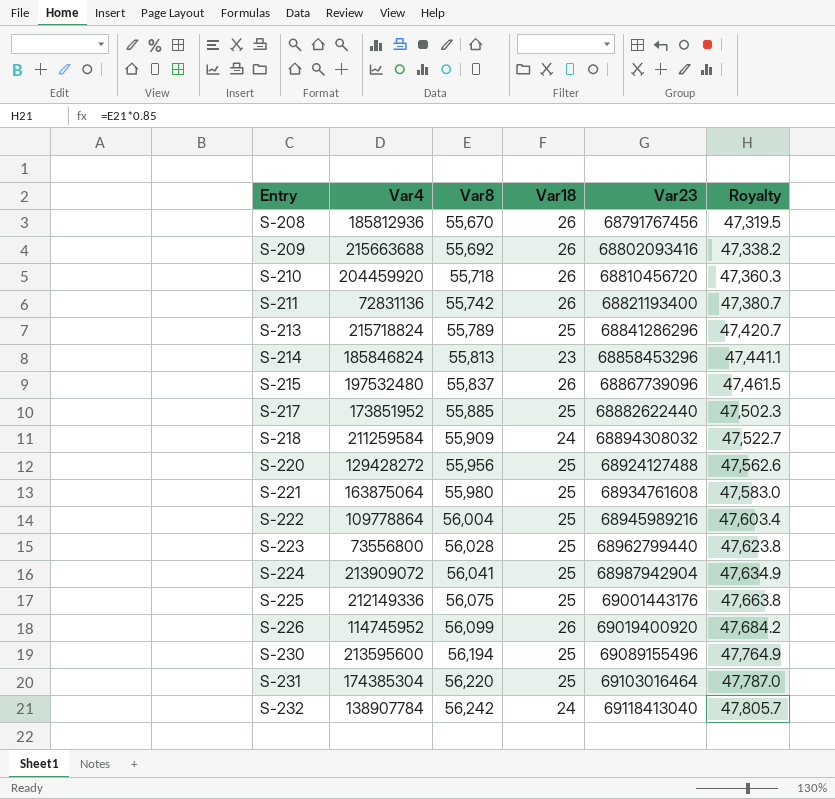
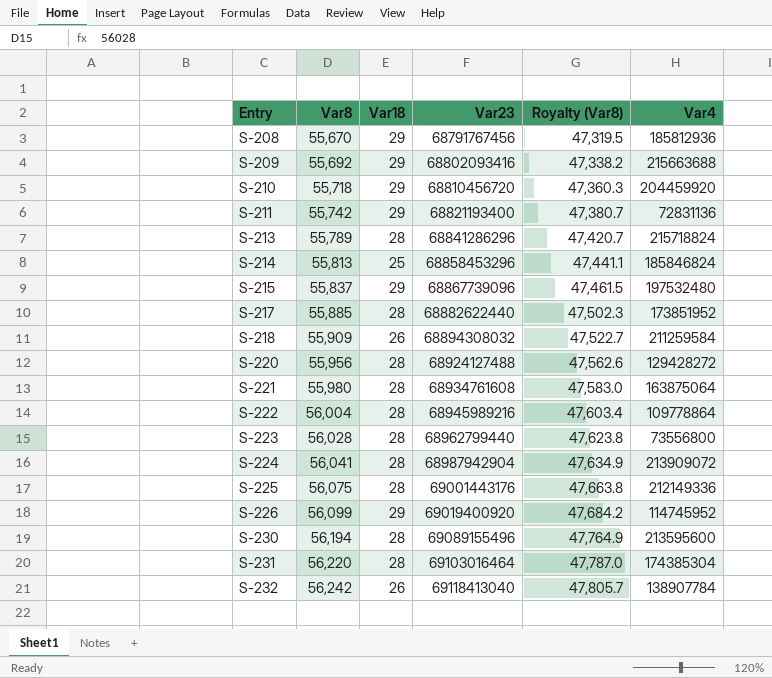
column name: Royalty -> Royalty (Var8)
column Var4 | position: 2 -> 6
S-208 | Var18: 26 -> 29
S-209 | Var18: 26 -> 29
S-210 | Var18: 26 -> 29
S-211 | Var18: 26 -> 29
S-213 | Var18: 25 -> 28
S-214 | Var18: 23 -> 25
S-215 | Var18: 26 -> 29
S-217 | Var18: 25 -> 28
S-218 | Var18: 24 -> 26
S-220 | Var18: 25 -> 28
S-221 | Var18: 25 -> 28
S-222 | Var18: 25 -> 28
S-223 | Var18: 25 -> 28
S-224 | Var18: 25 -> 28
S-225 | Var18: 25 -> 28
S-226 | Var18: 26 -> 29
S-230 | Var18: 25 -> 28
S-231 | Var18: 25 -> 28
S-232 | Var18: 24 -> 26

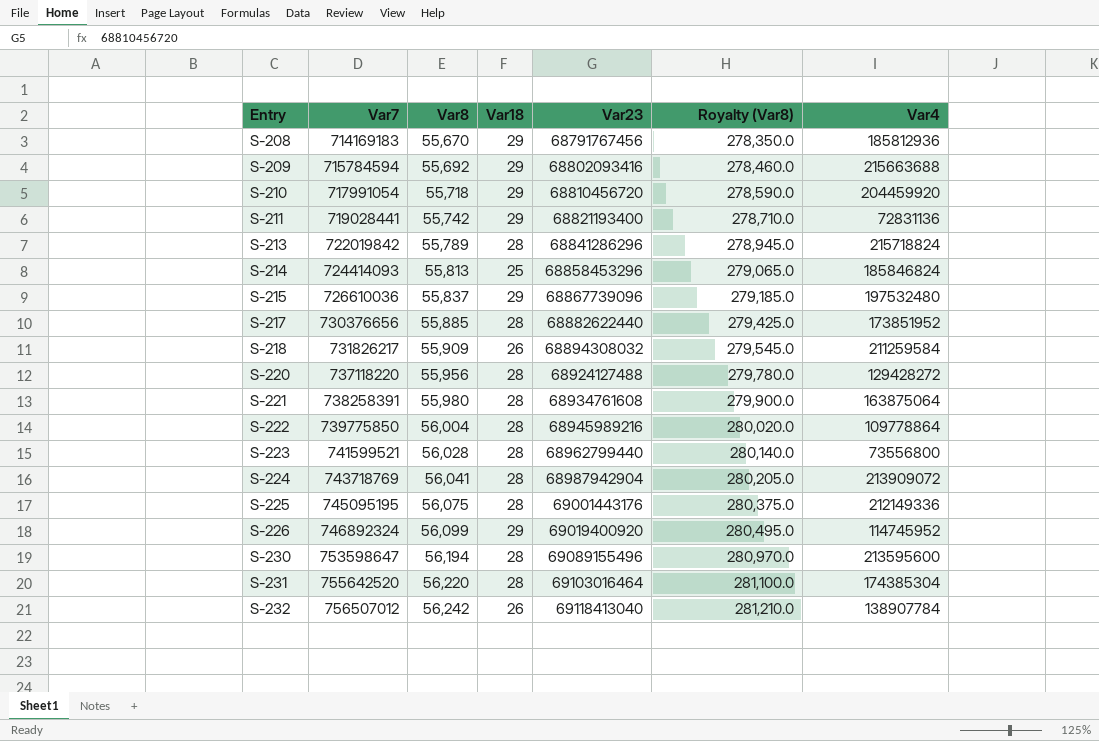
column Var7 | position: none -> 2
column Royalty (Var8) | formula: [Var8] * 0.85 -> [Var8] * 5

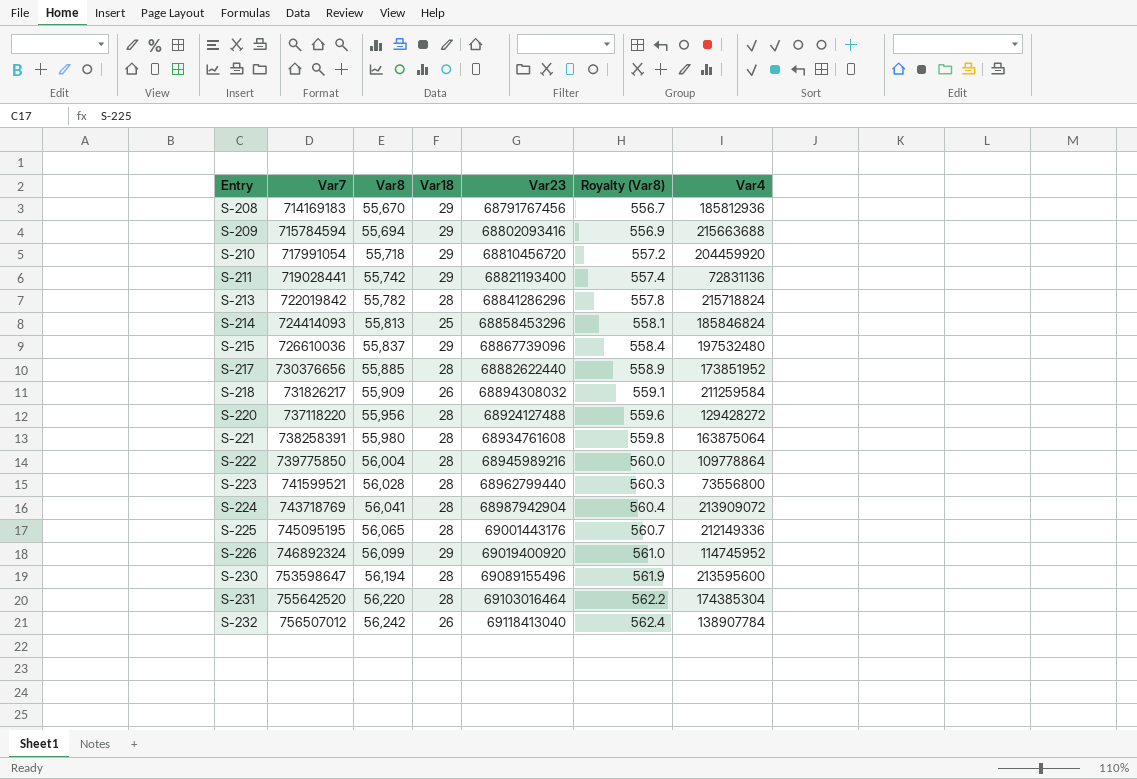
column Royalty (Var8) | formula: [Var8] * 5 -> [Var8] * 0.01
S-209 | Var8: 55,692 -> 55,694
S-213 | Var8: 55,789 -> 55,782
S-225 | Var8: 56,075 -> 56,065

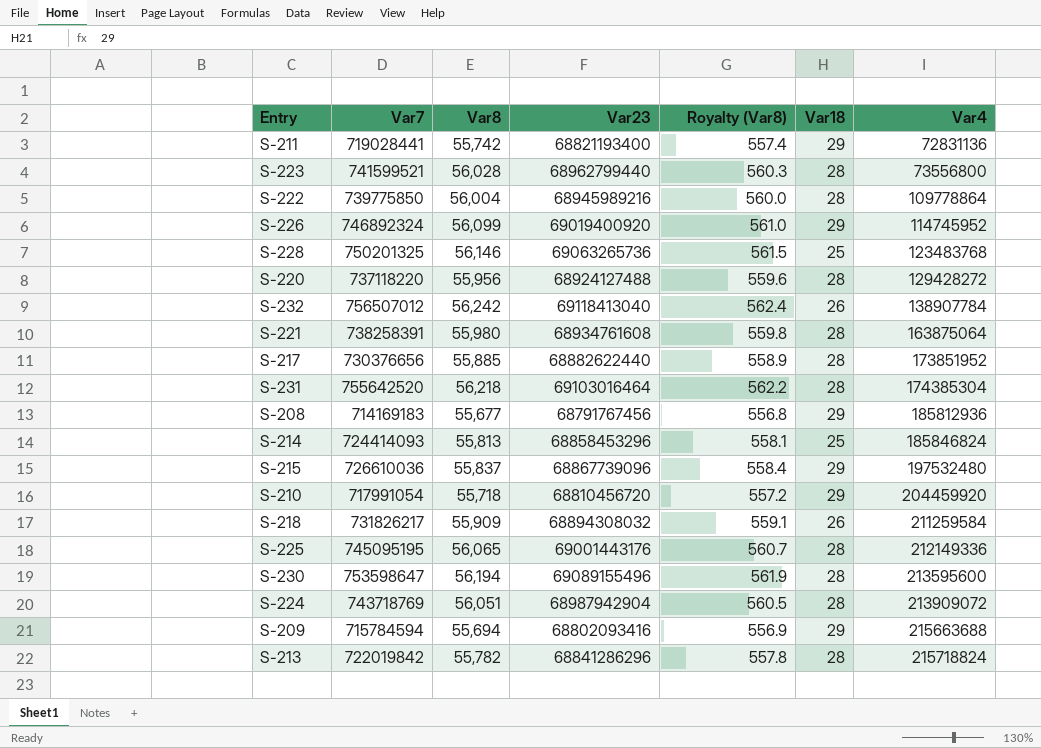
row order: Entry ascending -> Var4 ascending
column Var18 | position: 4 -> 6
row S-228: none -> 750201325 | 56,146 | 69063265736 | 561.5 | 25 | 123483768
S-231 | Var8: 56,220 -> 56,218
S-208 | Var8: 55,670 -> 55,677
S-208 | Royalty (Var8): 556.7 -> 556.8
S-224 | Var8: 56,041 -> 56,051
S-224 | Royalty (Var8): 560.4 -> 560.5

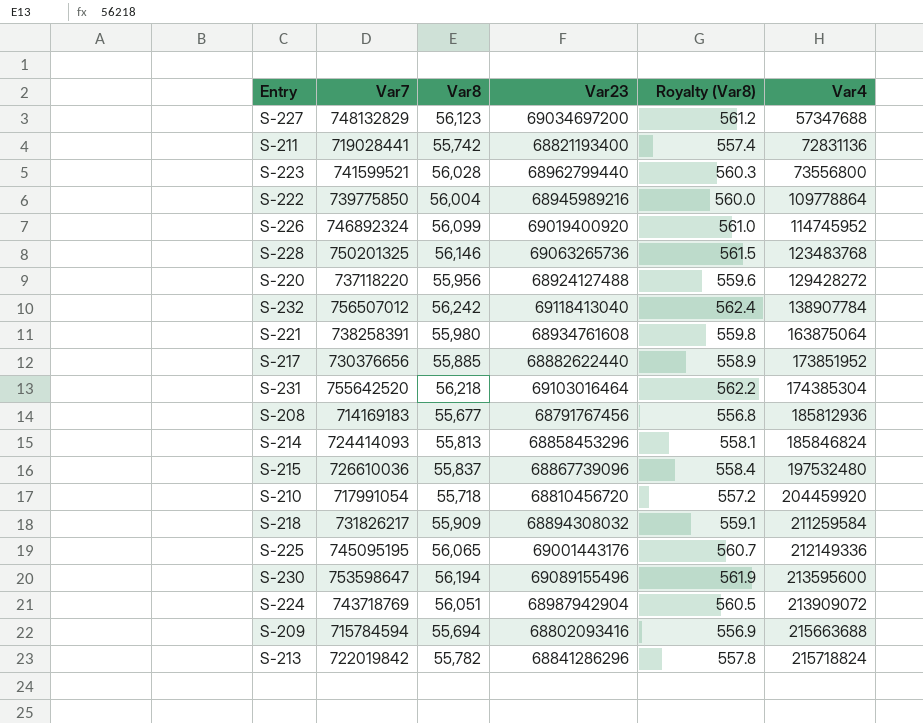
column Var18 | position: 6 -> none
row S-227: none -> 748132829 | 56,123 | 69034697200 | 561.2 | 57347688

